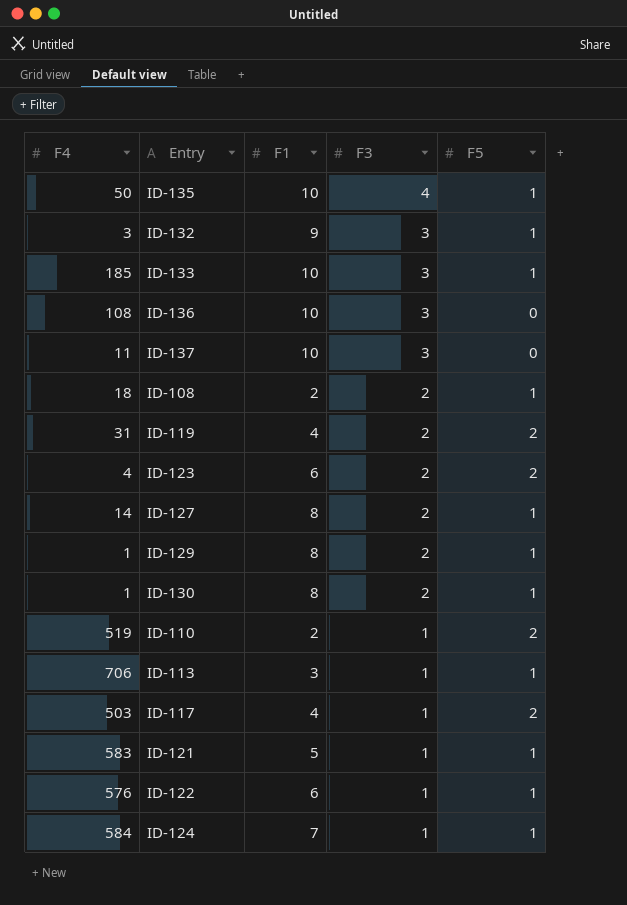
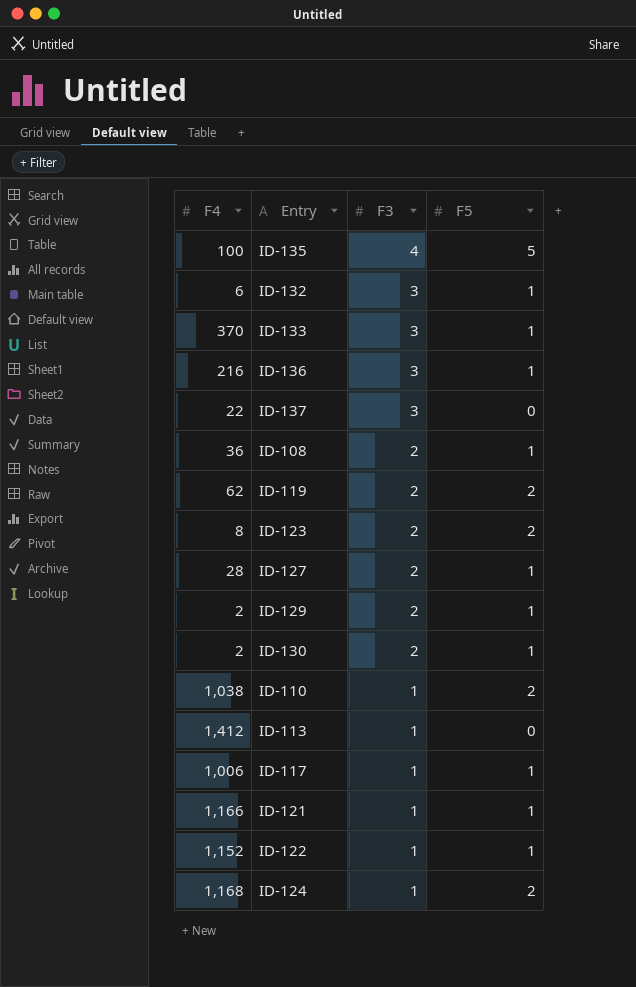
column F1 | position: 3 -> none
ID-135 | F4: 50 -> 100
ID-135 | F5: 1 -> 5
ID-132 | F4: 3 -> 6
ID-133 | F4: 185 -> 370
ID-136 | F4: 108 -> 216
ID-136 | F5: 0 -> 1
ID-137 | F4: 11 -> 22
ID-108 | F4: 18 -> 36
ID-119 | F4: 31 -> 62
ID-123 | F4: 4 -> 8
ID-127 | F4: 14 -> 28
ID-129 | F4: 1 -> 2
ID-130 | F4: 1 -> 2
ID-110 | F4: 519 -> 1,038
ID-113 | F4: 706 -> 1,412
ID-113 | F5: 1 -> 0
ID-117 | F4: 503 -> 1,006
ID-117 | F5: 2 -> 1
ID-121 | F4: 583 -> 1,166
ID-122 | F4: 576 -> 1,152
ID-124 | F4: 584 -> 1,168
ID-124 | F5: 1 -> 2

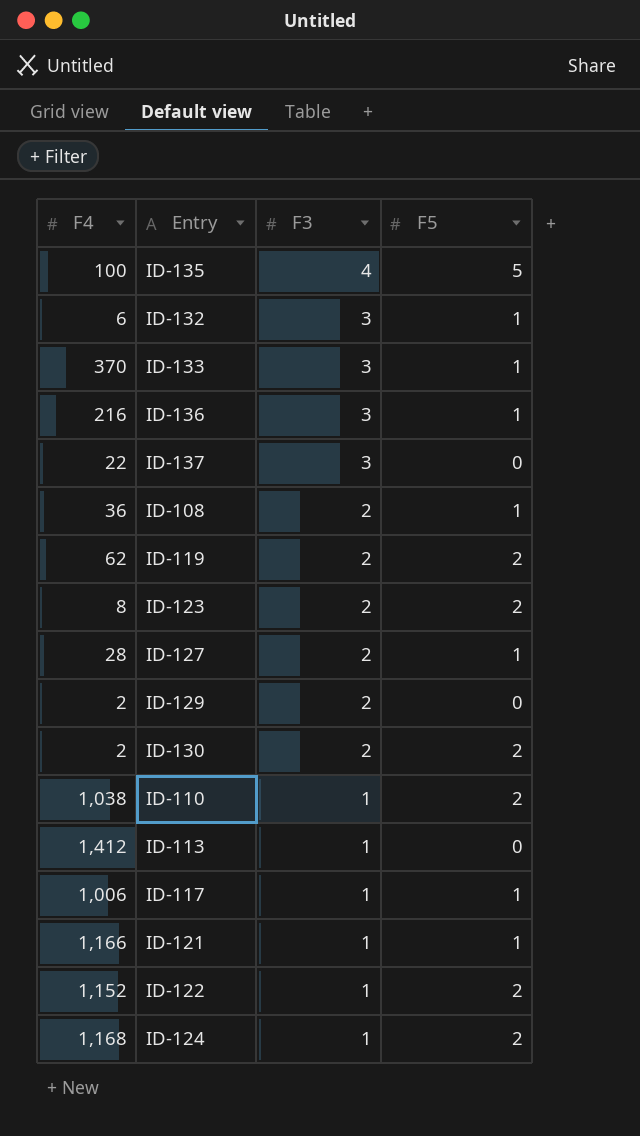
ID-129 | F5: 1 -> 0
ID-130 | F5: 1 -> 2
ID-122 | F5: 1 -> 2

